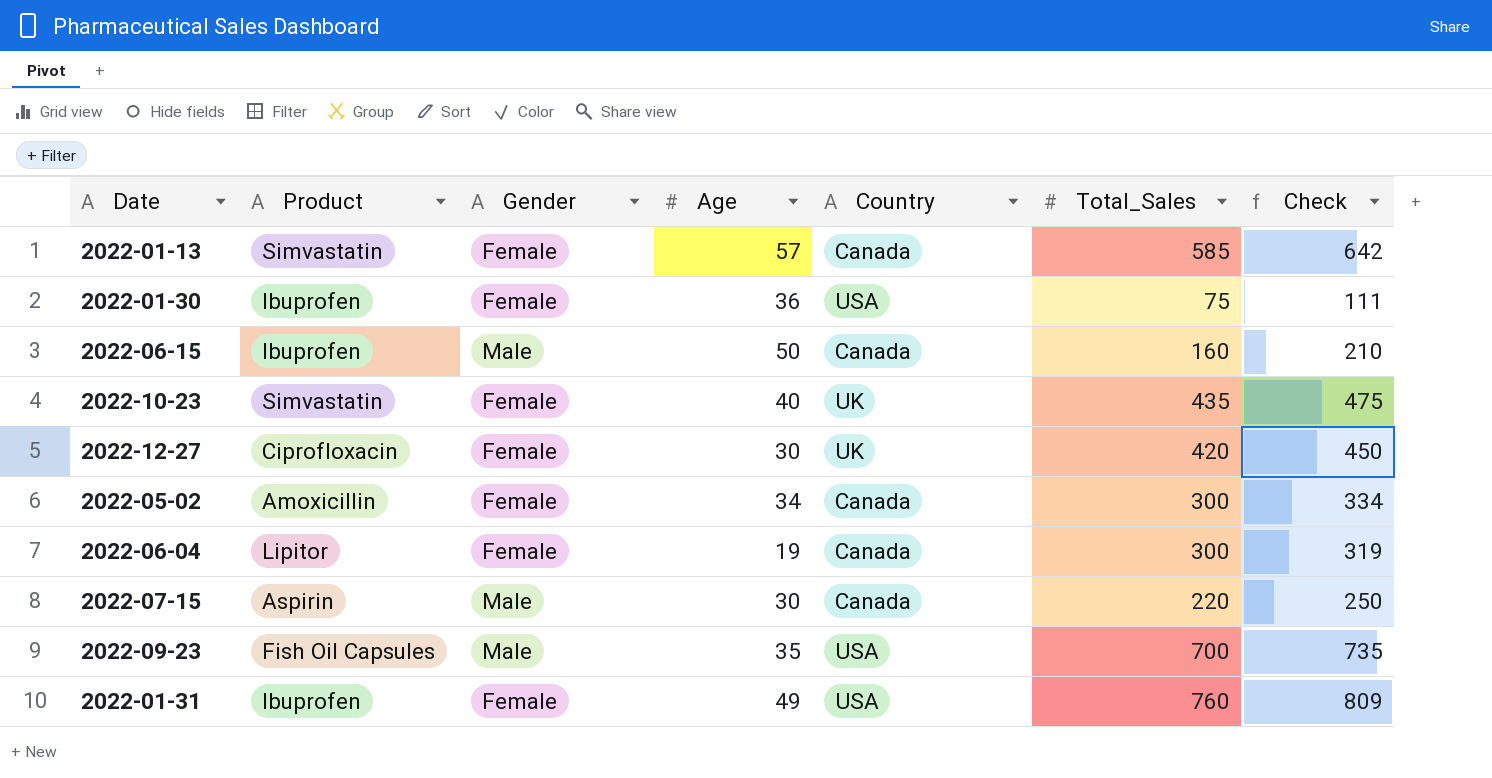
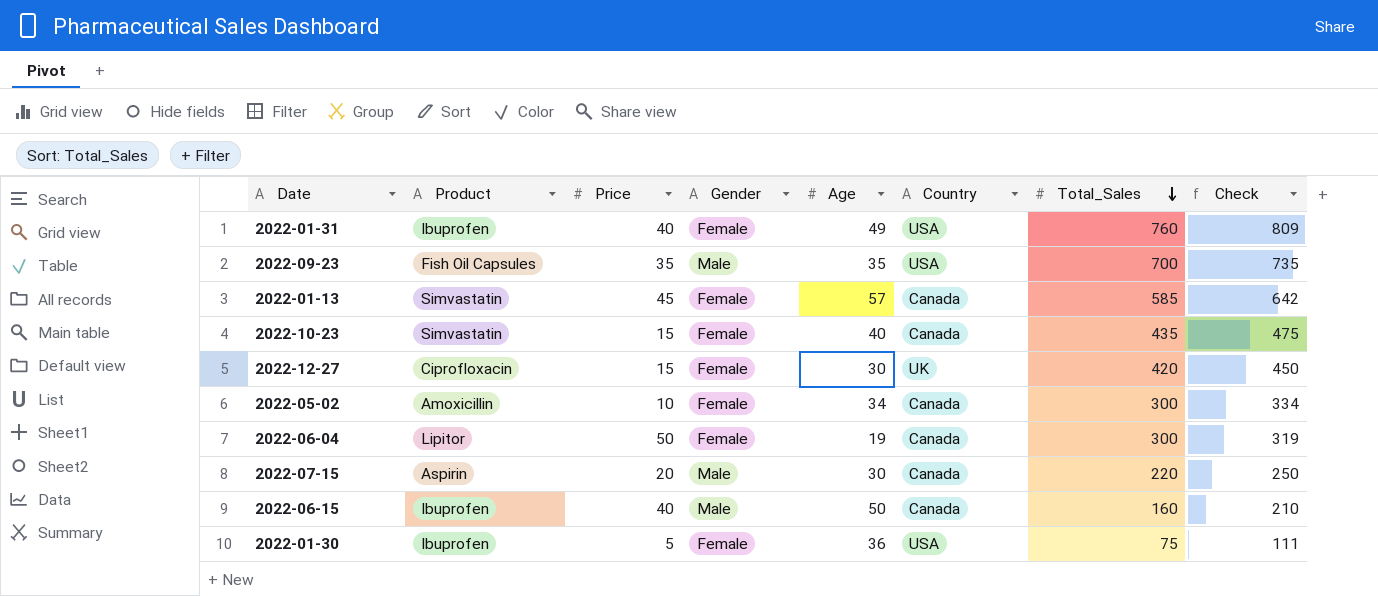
row order: none -> Total_Sales descending
column Price | position: none -> 3
2022-10-23 | Country: UK -> Canada

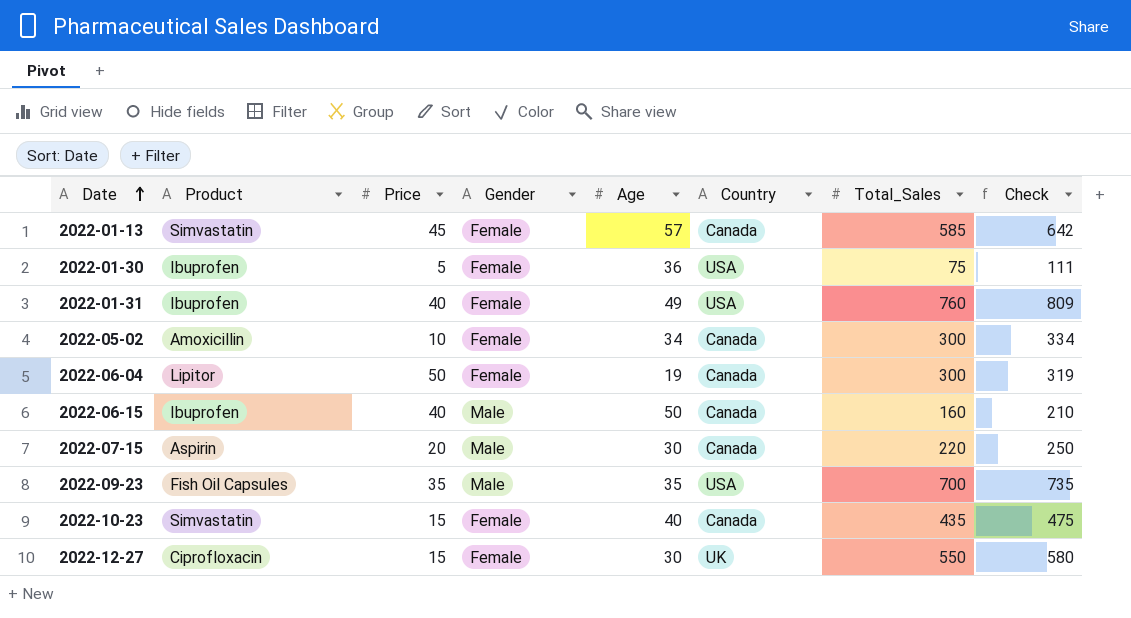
row order: Total_Sales descending -> Date ascending
2022-12-27 | Total_Sales: 420 -> 550
2022-12-27 | Check: 450 -> 580

